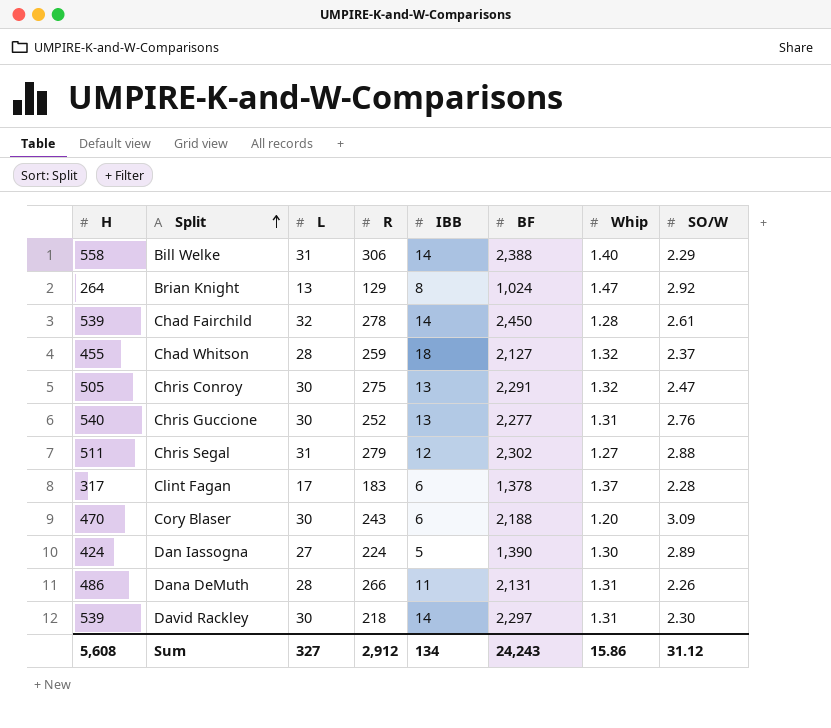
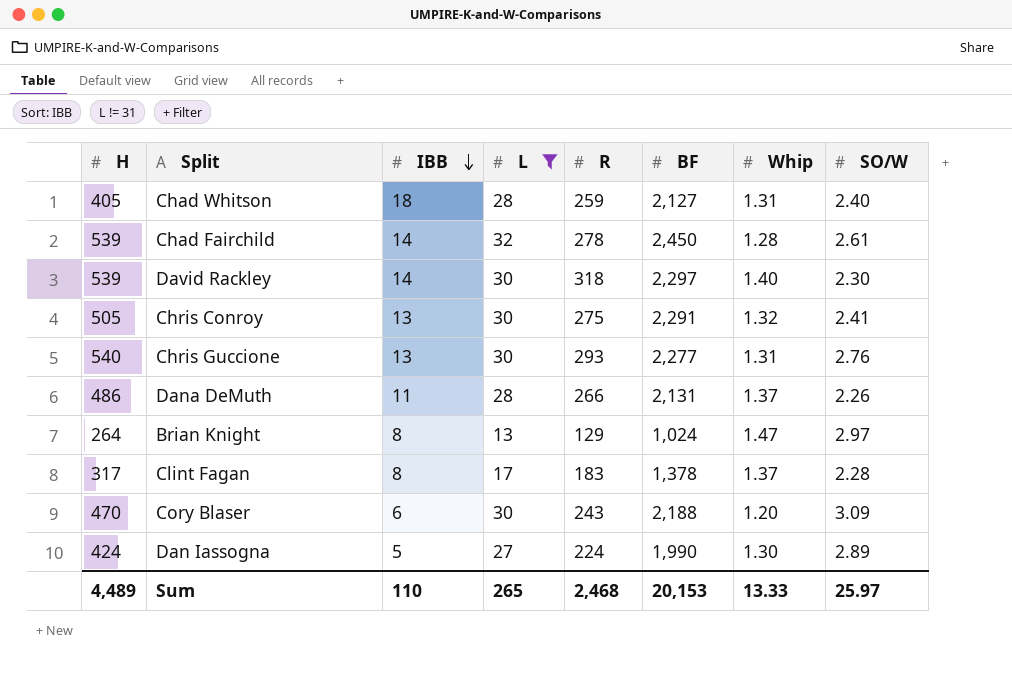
filter: none -> L != 31
row order: Split ascending -> IBB descending
column IBB | position: 5 -> 3
Chad Whitson | H: 455 -> 405
Chad Whitson | Whip: 1.32 -> 1.31
Chad Whitson | SO/W: 2.37 -> 2.40
David Rackley | R: 218 -> 318
David Rackley | Whip: 1.31 -> 1.40
Chris Conroy | SO/W: 2.47 -> 2.41
Chris Guccione | R: 252 -> 293
Dana DeMuth | Whip: 1.31 -> 1.37
Brian Knight | SO/W: 2.92 -> 2.97
Clint Fagan | IBB: 6 -> 8
Dan Iassogna | BF: 1,390 -> 1,990
Sum | H: 5,608 -> 4,489
Sum | IBB: 134 -> 110
Sum | L: 327 -> 265
Sum | R: 2,912 -> 2,468
Sum | BF: 24,243 -> 20,153
Sum | Whip: 15.86 -> 13.33
Sum | SO/W: 31.12 -> 25.97

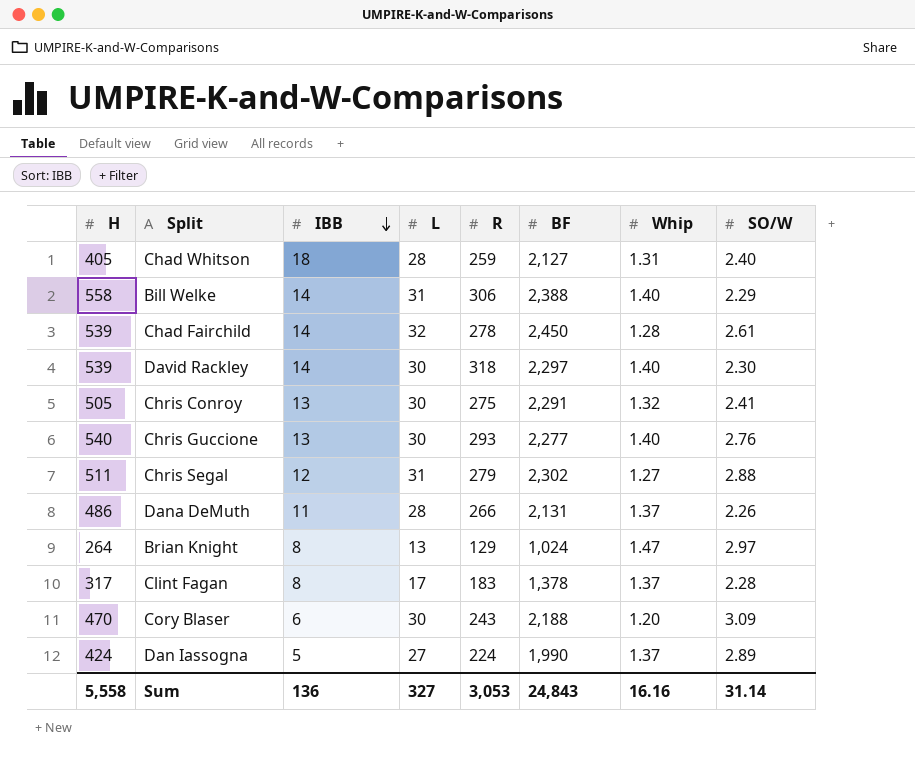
filter: L != 31 -> none
Chris Guccione | Whip: 1.31 -> 1.40
Dan Iassogna | Whip: 1.30 -> 1.37
Sum | H: 4,489 -> 5,558
Sum | IBB: 110 -> 136
Sum | L: 265 -> 327
Sum | R: 2,468 -> 3,053
Sum | BF: 20,153 -> 24,843
Sum | Whip: 13.33 -> 16.16
Sum | SO/W: 25.97 -> 31.14

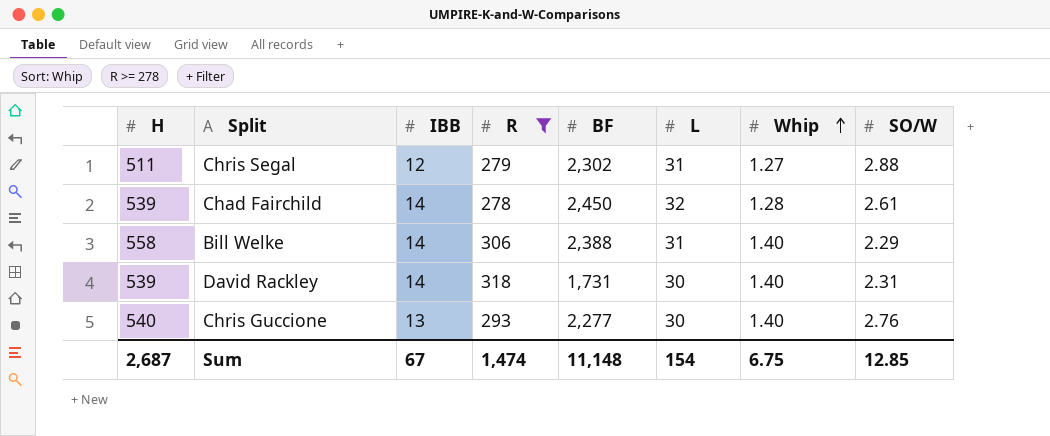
filter: none -> R >= 278
row order: IBB descending -> Whip ascending
column L | position: 4 -> 6
David Rackley | BF: 2,297 -> 1,731
David Rackley | SO/W: 2.30 -> 2.31
Sum | H: 5,558 -> 2,687
Sum | IBB: 136 -> 67
Sum | R: 3,053 -> 1,474
Sum | BF: 24,843 -> 11,148
Sum | L: 327 -> 154
Sum | Whip: 16.16 -> 6.75
Sum | SO/W: 31.14 -> 12.85

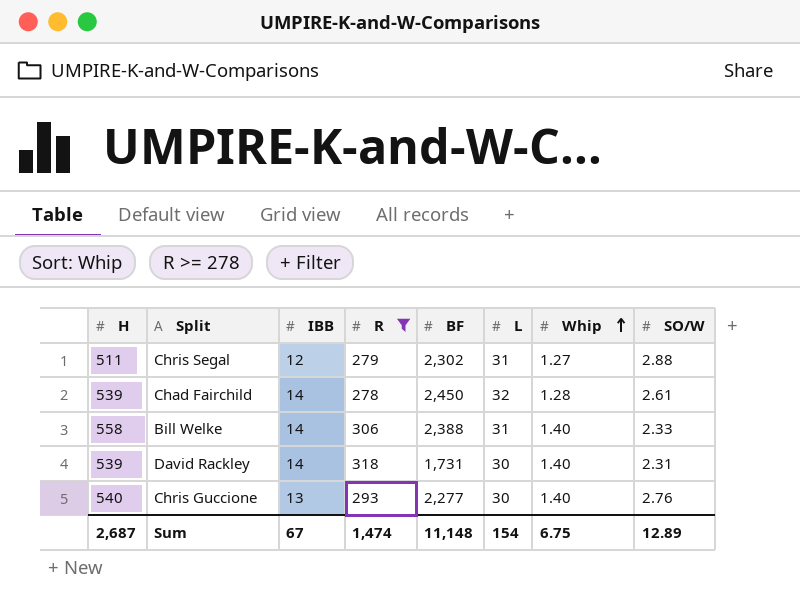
Bill Welke | SO/W: 2.29 -> 2.33
Sum | SO/W: 12.85 -> 12.89

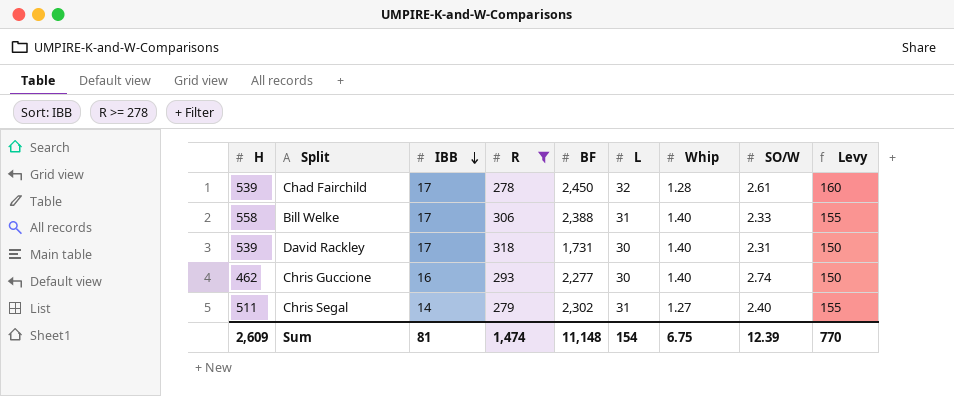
row order: Whip ascending -> IBB descending
column Levy | formula: none -> [L] * 5
Chad Fairchild | IBB: 14 -> 17
Bill Welke | IBB: 14 -> 17
David Rackley | IBB: 14 -> 17
Chris Guccione | H: 540 -> 462
Chris Guccione | IBB: 13 -> 16
Chris Guccione | SO/W: 2.76 -> 2.74
Chris Segal | IBB: 12 -> 14
Chris Segal | SO/W: 2.88 -> 2.40
Sum | H: 2,687 -> 2,609
Sum | IBB: 67 -> 81
Sum | SO/W: 12.89 -> 12.39

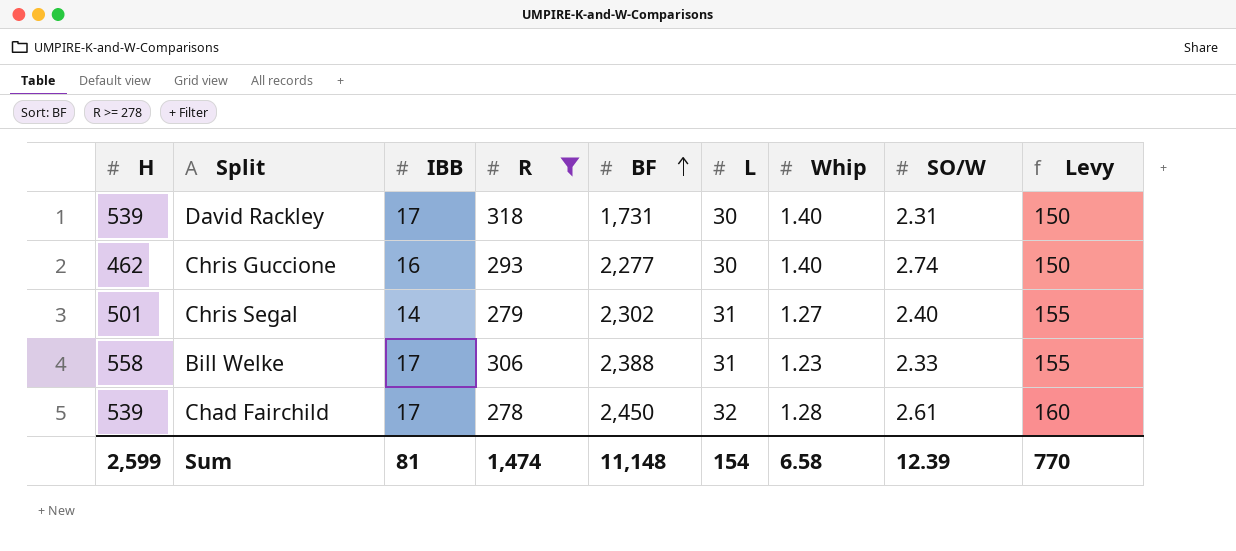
row order: IBB descending -> BF ascending
Chris Segal | H: 511 -> 501
Bill Welke | Whip: 1.40 -> 1.23
Sum | H: 2,609 -> 2,599
Sum | Whip: 6.75 -> 6.58

